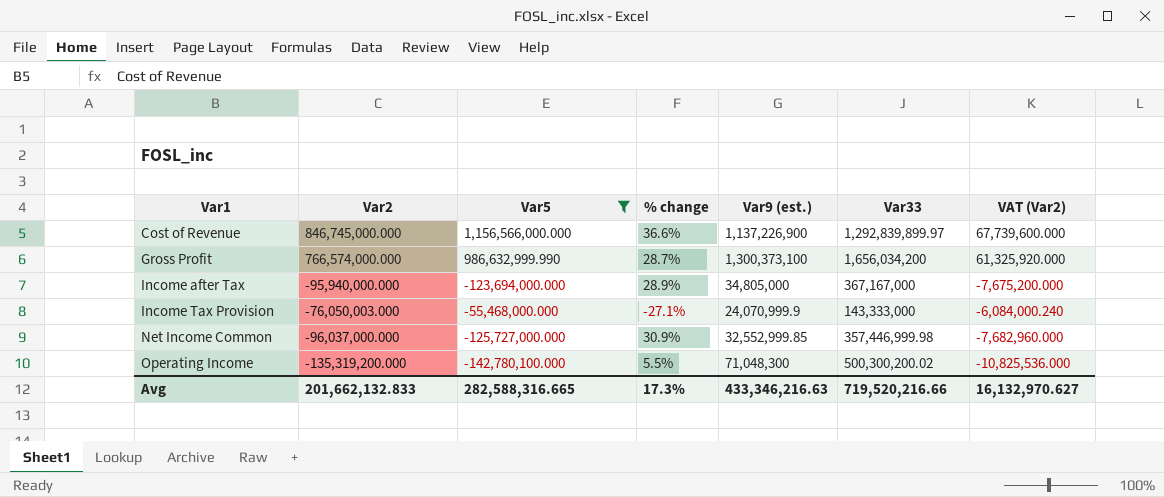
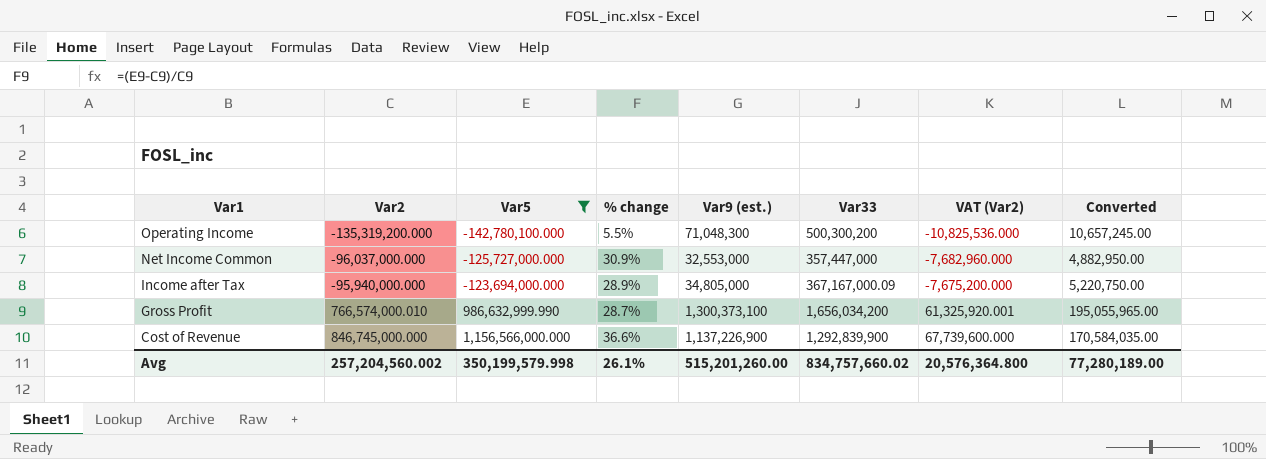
row order: Var1 ascending -> Var1 descending
column Converted | formula: none -> [Var9 (est.)] * 0.15
row Income Tax Provision: -76,050,003.000 | -55,468,000.000 | -27.1% | 24,070,999.9 | 143,333,000 | -6,084,000.240 -> none
Operating Income | Var33: 500,300,200.02 -> 500,300,200
Net Income Common | Var9 (est.): 32,552,999.85 -> 32,553,000
Net Income Common | Var33: 357,446,999.98 -> 357,447,000
Income after Tax | Var33: 367,167,000 -> 367,167,000.09
Gross Profit | Var2: 766,574,000.000 -> 766,574,000.010
Gross Profit | VAT (Var2): 61,325,920.000 -> 61,325,920.001
Cost of Revenue | Var33: 1,292,839,899.97 -> 1,292,839,900
Avg | Var2: 201,662,132.833 -> 257,204,560.002
Avg | Var5: 282,588,316.665 -> 350,199,579.998
Avg | % change: 17.3% -> 26.1%
Avg | Var9 (est.): 433,346,216.63 -> 515,201,260.00
Avg | Var33: 719,520,216.66 -> 834,757,660.02
Avg | VAT (Var2): 16,132,970.627 -> 20,576,364.800

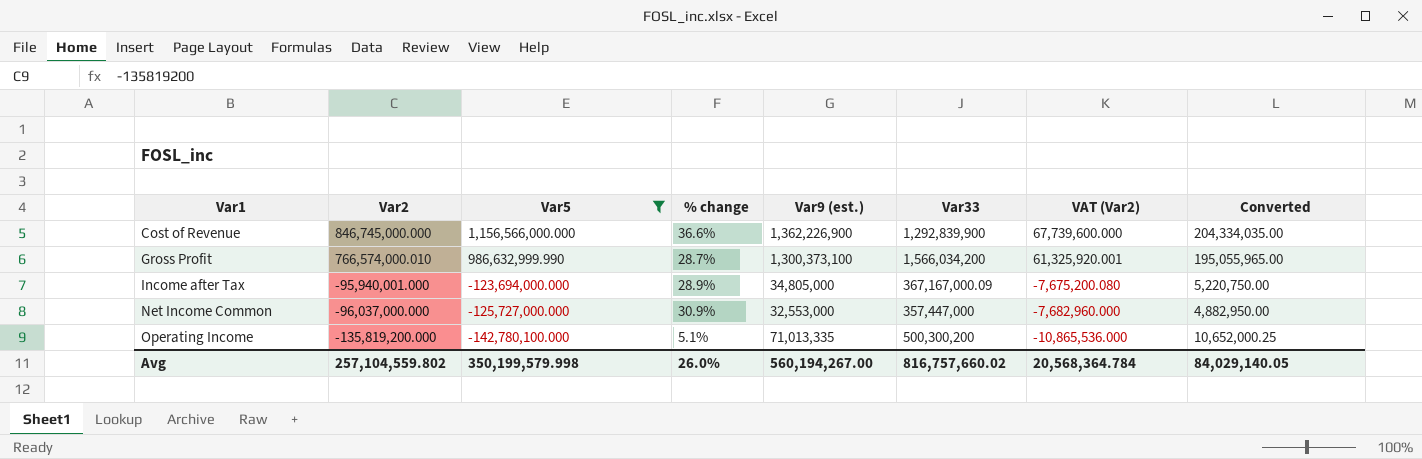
row order: Var1 descending -> Var1 ascending
Cost of Revenue | Var9 (est.): 1,137,226,900 -> 1,362,226,900
Cost of Revenue | Converted: 170,584,035.00 -> 204,334,035.00
Gross Profit | Var33: 1,656,034,200 -> 1,566,034,200
Income after Tax | Var2: -95,940,000.000 -> -95,940,001.000
Income after Tax | VAT (Var2): -7,675,200.000 -> -7,675,200.080
Operating Income | Var2: -135,319,200.000 -> -135,819,200.000
Operating Income | % change: 5.5% -> 5.1%
Operating Income | Var9 (est.): 71,048,300 -> 71,013,335
Operating Income | VAT (Var2): -10,825,536.000 -> -10,865,536.000
Operating Income | Converted: 10,657,245.00 -> 10,652,000.25
Avg | Var2: 257,204,560.002 -> 257,104,559.802
Avg | % change: 26.1% -> 26.0%
Avg | Var9 (est.): 515,201,260.00 -> 560,194,267.00
Avg | Var33: 834,757,660.02 -> 816,757,660.02
Avg | VAT (Var2): 20,576,364.800 -> 20,568,364.784
Avg | Converted: 77,280,189.00 -> 84,029,140.05

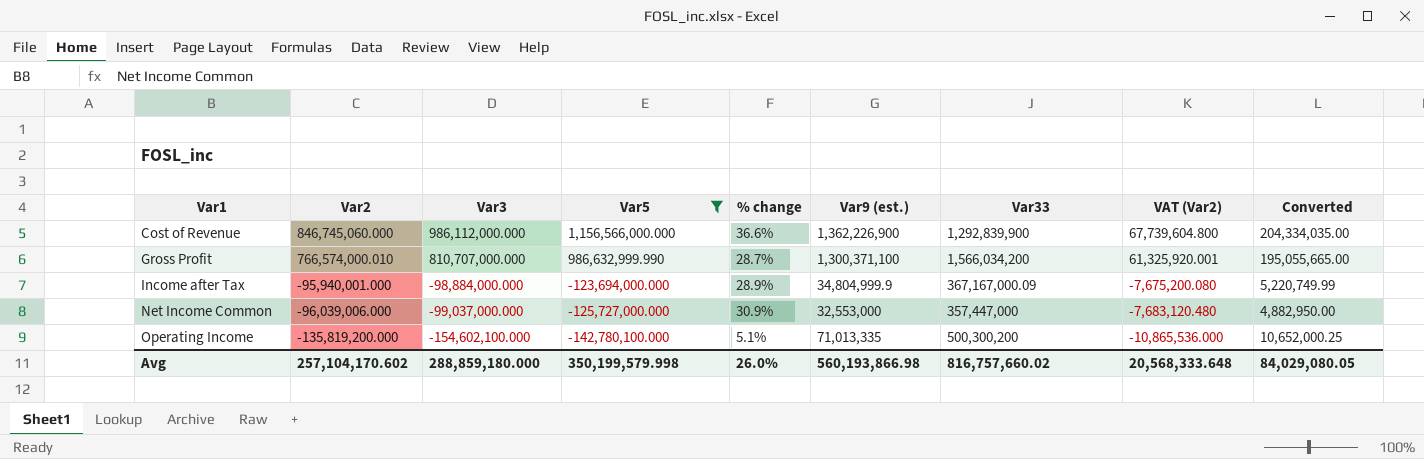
column Var3 | position: none -> 3
Cost of Revenue | Var2: 846,745,000.000 -> 846,745,060.000
Cost of Revenue | VAT (Var2): 67,739,600.000 -> 67,739,604.800
Gross Profit | Var9 (est.): 1,300,373,100 -> 1,300,371,100
Gross Profit | Converted: 195,055,965.00 -> 195,055,665.00
Income after Tax | Var9 (est.): 34,805,000 -> 34,804,999.9
Income after Tax | Converted: 5,220,750.00 -> 5,220,749.99
Net Income Common | Var2: -96,037,000.000 -> -96,039,006.000
Net Income Common | VAT (Var2): -7,682,960.000 -> -7,683,120.480
Avg | Var2: 257,104,559.802 -> 257,104,170.602
Avg | Var9 (est.): 560,194,267.00 -> 560,193,866.98
Avg | VAT (Var2): 20,568,364.784 -> 20,568,333.648
Avg | Converted: 84,029,140.05 -> 84,029,080.05

